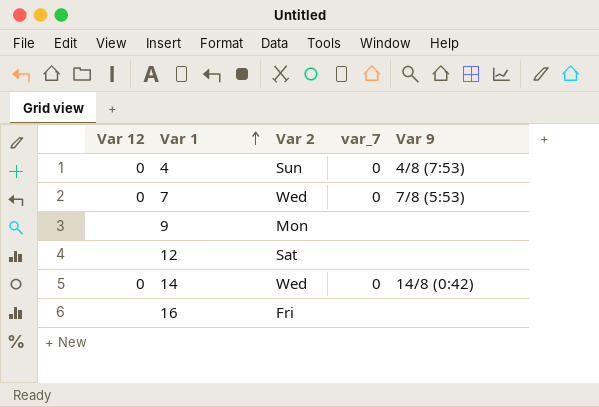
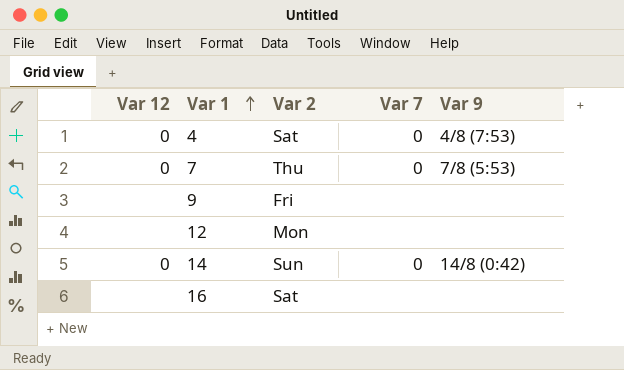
column name: var_7 -> Var 7
4 | Var 2: Sun -> Sat
7 | Var 2: Wed -> Thu
9 | Var 2: Mon -> Fri
12 | Var 2: Sat -> Mon
14 | Var 2: Wed -> Sun
16 | Var 2: Fri -> Sat

